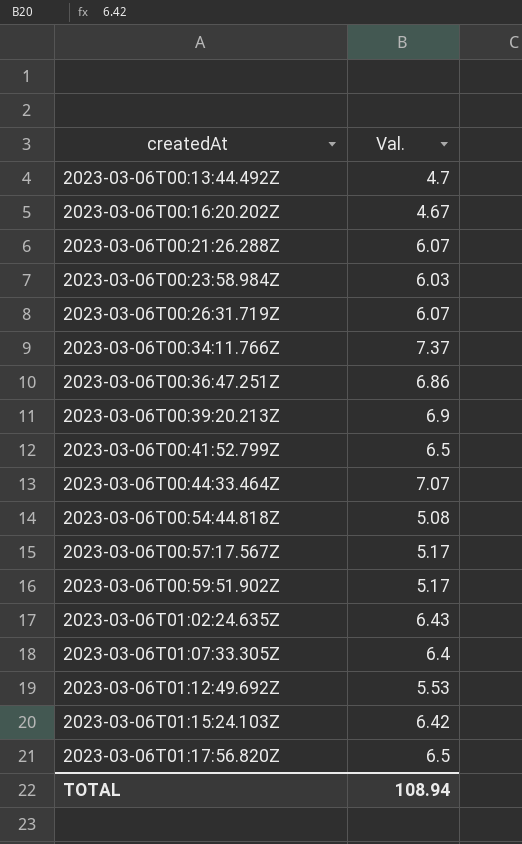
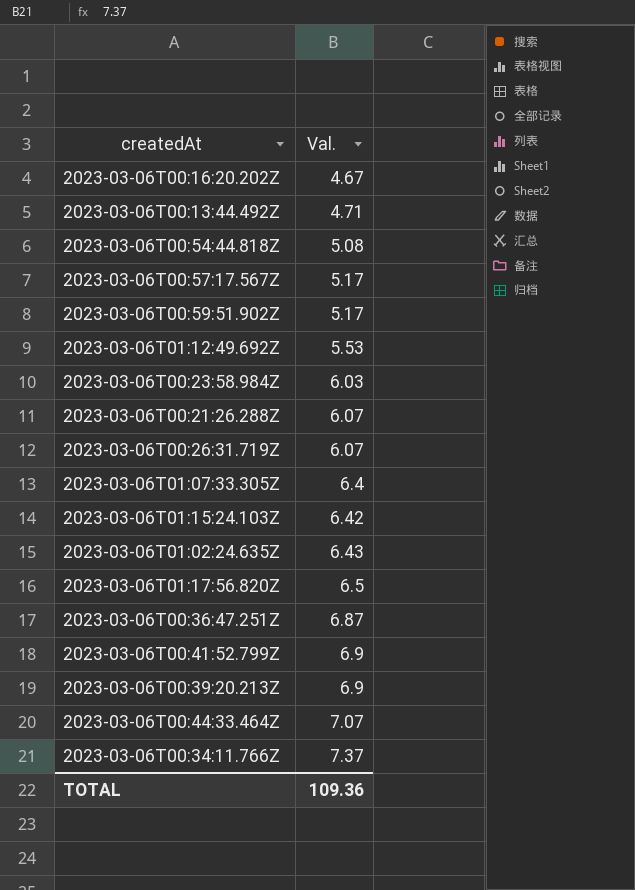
row order: createdAt ascending -> Val. ascending
2023-03-06T00:13:44.492Z | Val.: 4.7 -> 4.71
2023-03-06T00:36:47.251Z | Val.: 6.86 -> 6.87
2023-03-06T00:41:52.799Z | Val.: 6.5 -> 6.9
TOTAL | Val.: 108.94 -> 109.36

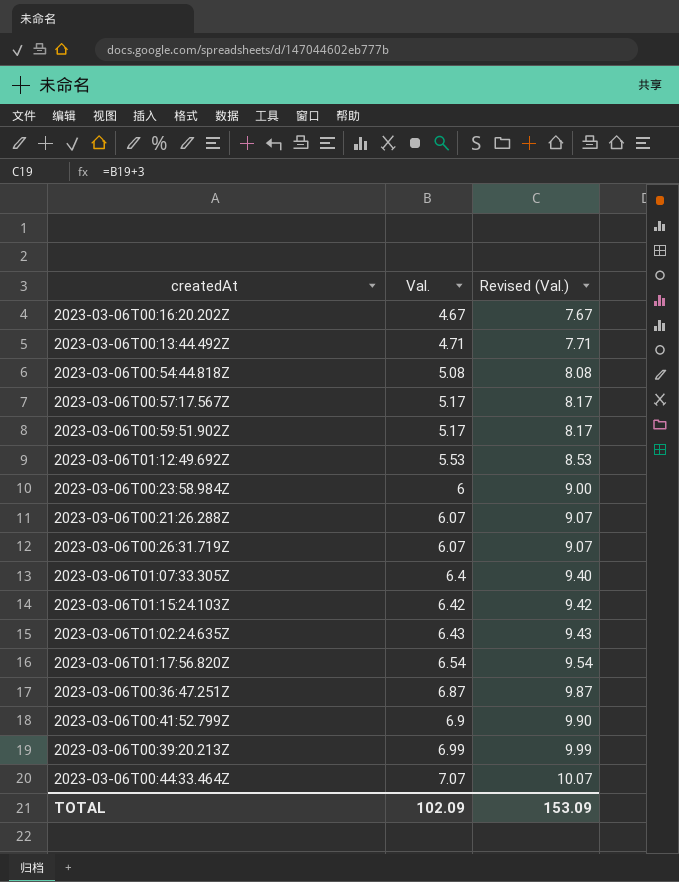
column Revised (Val.) | formula: none -> [Val.] + 3
row 2023-03-06T00:34:11.766Z: 7.37 -> none
2023-03-06T00:23:58.984Z | Val.: 6.03 -> 6
2023-03-06T01:17:56.820Z | Val.: 6.5 -> 6.54
2023-03-06T00:39:20.213Z | Val.: 6.9 -> 6.99
TOTAL | Val.: 109.36 -> 102.09

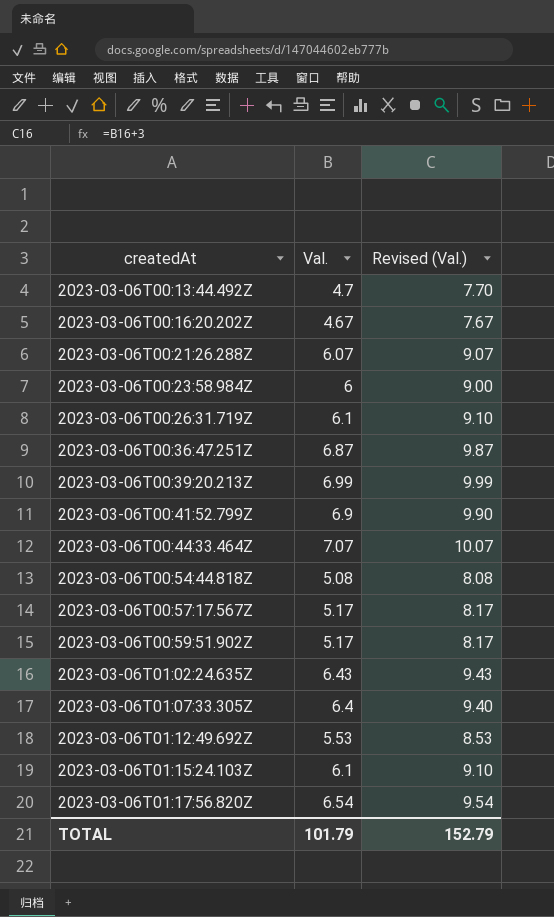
row order: Val. ascending -> createdAt ascending
2023-03-06T00:13:44.492Z | Val.: 4.71 -> 4.7
2023-03-06T00:13:44.492Z | Revised (Val.): 7.71 -> 7.70
2023-03-06T00:26:31.719Z | Val.: 6.07 -> 6.1
2023-03-06T00:26:31.719Z | Revised (Val.): 9.07 -> 9.10
2023-03-06T01:15:24.103Z | Val.: 6.42 -> 6.1
2023-03-06T01:15:24.103Z | Revised (Val.): 9.42 -> 9.10
TOTAL | Val.: 102.09 -> 101.79
TOTAL | Revised (Val.): 153.09 -> 152.79

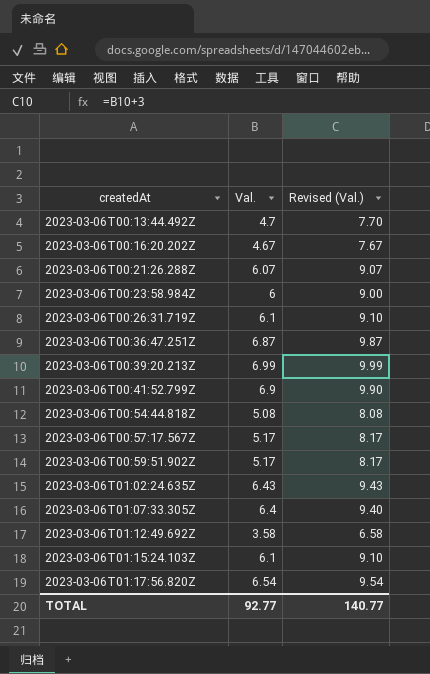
row 2023-03-06T00:44:33.464Z: 7.07 | 10.07 -> none
2023-03-06T01:12:49.692Z | Val.: 5.53 -> 3.58
2023-03-06T01:12:49.692Z | Revised (Val.): 8.53 -> 6.58
TOTAL | Val.: 101.79 -> 92.77
TOTAL | Revised (Val.): 152.79 -> 140.77

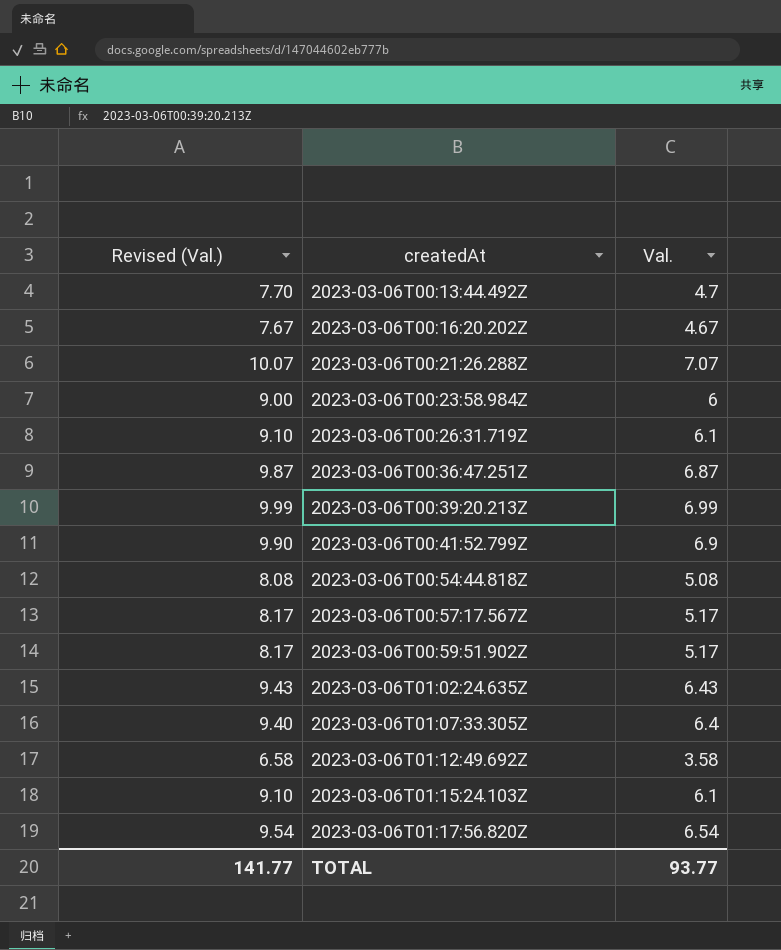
column Revised (Val.) | position: 3 -> 1
2023-03-06T00:21:26.288Z | Revised (Val.): 9.07 -> 10.07
2023-03-06T00:21:26.288Z | Val.: 6.07 -> 7.07
TOTAL | Revised (Val.): 140.77 -> 141.77
TOTAL | Val.: 92.77 -> 93.77

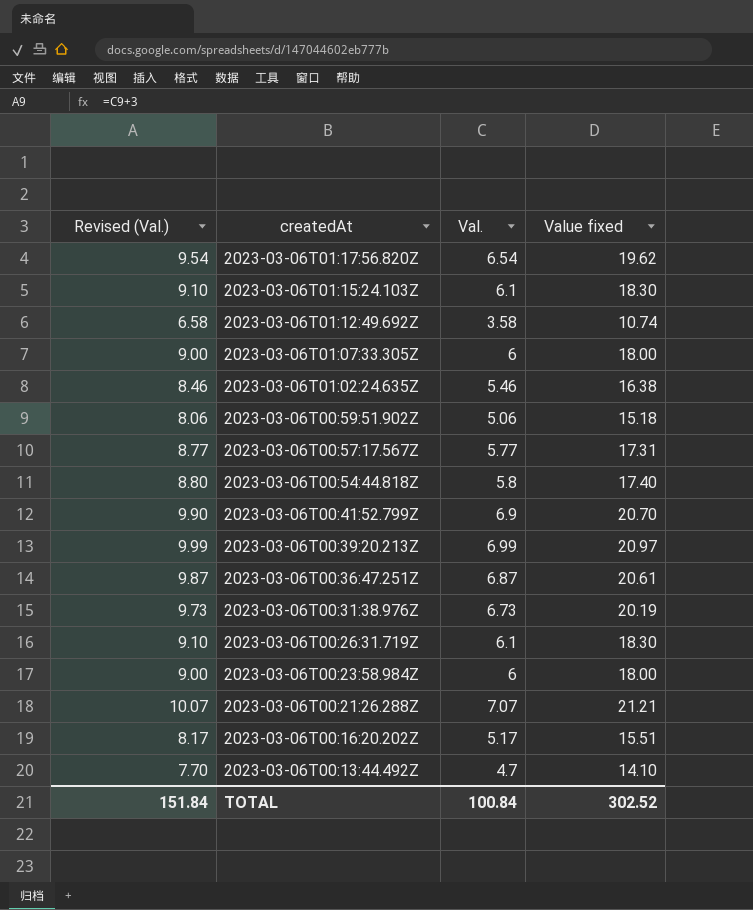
row order: createdAt ascending -> createdAt descending
column Value fixed | formula: none -> [Val.] * 3
2023-03-06T01:07:33.305Z | Revised (Val.): 9.40 -> 9.00
2023-03-06T01:07:33.305Z | Val.: 6.4 -> 6
2023-03-06T01:02:24.635Z | Revised (Val.): 9.43 -> 8.46
2023-03-06T01:02:24.635Z | Val.: 6.43 -> 5.46
2023-03-06T00:59:51.902Z | Revised (Val.): 8.17 -> 8.06
2023-03-06T00:59:51.902Z | Val.: 5.17 -> 5.06
2023-03-06T00:57:17.567Z | Revised (Val.): 8.17 -> 8.77
2023-03-06T00:57:17.567Z | Val.: 5.17 -> 5.77
2023-03-06T00:54:44.818Z | Revised (Val.): 8.08 -> 8.80
2023-03-06T00:54:44.818Z | Val.: 5.08 -> 5.8
row 2023-03-06T00:31:38.976Z: none -> 9.73 | 6.73 | 20.19
2023-03-06T00:16:20.202Z | Revised (Val.): 7.67 -> 8.17
2023-03-06T00:16:20.202Z | Val.: 4.67 -> 5.17
TOTAL | Revised (Val.): 141.77 -> 151.84
TOTAL | Val.: 93.77 -> 100.84

